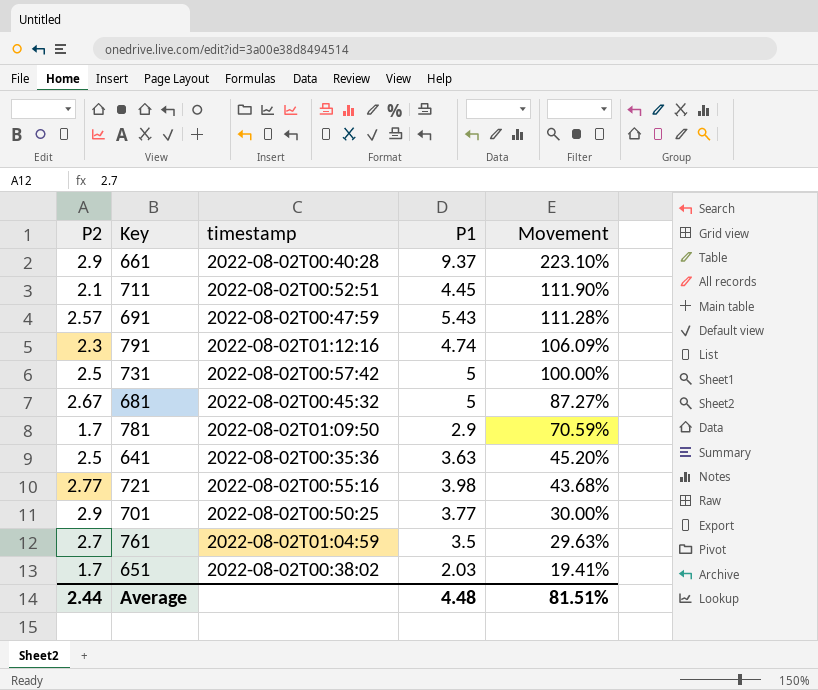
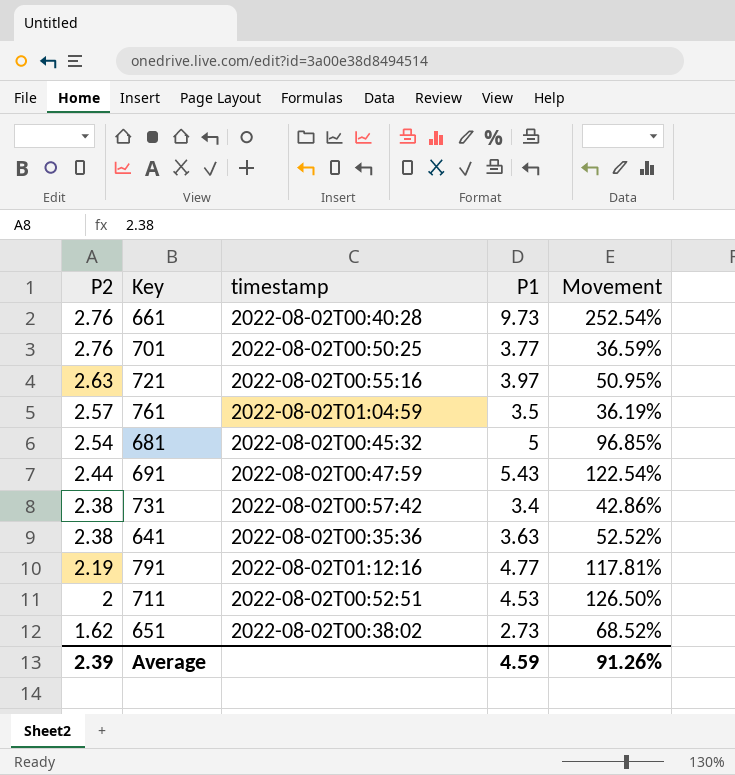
row order: Movement descending -> P2 descending
row 781: 1.7 | 2022-08-02T01:09:50 | 2.9 | 70.59% -> none
661 | P2: 2.9 -> 2.76
661 | P1: 9.37 -> 9.73
661 | Movement: 223.10% -> 252.54%
701 | P2: 2.9 -> 2.76
701 | Movement: 30.00% -> 36.59%
721 | P2: 2.77 -> 2.63
721 | P1: 3.98 -> 3.97
721 | Movement: 43.68% -> 50.95%
761 | P2: 2.7 -> 2.57
761 | Movement: 29.63% -> 36.19%
681 | P2: 2.67 -> 2.54
681 | Movement: 87.27% -> 96.85%
691 | P2: 2.57 -> 2.44
691 | Movement: 111.28% -> 122.54%
731 | P2: 2.5 -> 2.38
731 | P1: 5 -> 3.4
731 | Movement: 100.00% -> 42.86%
641 | P2: 2.5 -> 2.38
641 | Movement: 45.20% -> 52.52%
791 | P2: 2.3 -> 2.19
791 | P1: 4.74 -> 4.77
791 | Movement: 106.09% -> 117.81%
711 | P2: 2.1 -> 2
711 | P1: 4.45 -> 4.53
711 | Movement: 111.90% -> 126.50%
651 | P2: 1.7 -> 1.62
651 | P1: 2.03 -> 2.73
651 | Movement: 19.41% -> 68.52%
Average | P2: 2.44 -> 2.39
Average | P1: 4.48 -> 4.59
Average | Movement: 81.51% -> 91.26%

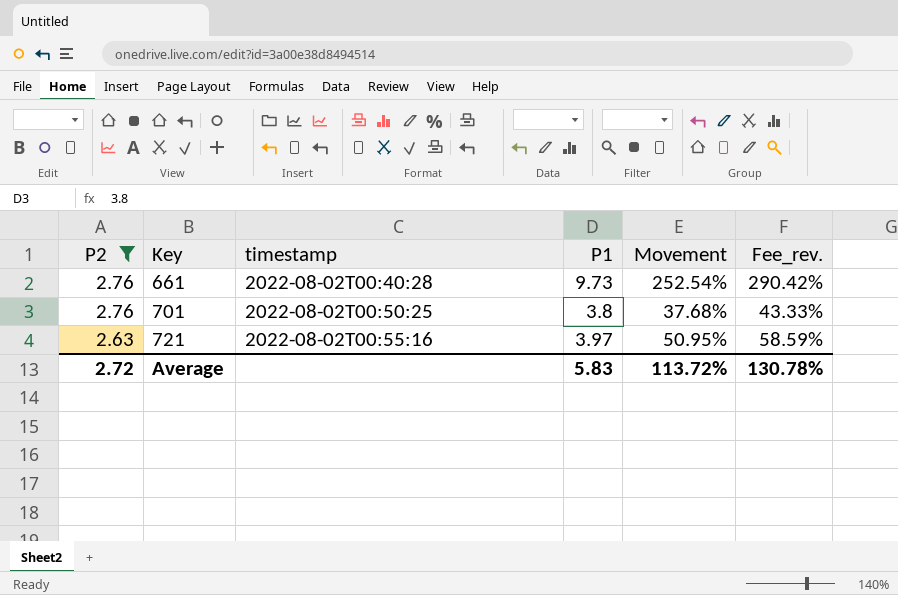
filter: none -> P2 >= 2.63
column Fee_rev. | formula: none -> [Movement] * 1.15
701 | P1: 3.77 -> 3.8
701 | Movement: 36.59% -> 37.68%
Average | P2: 2.39 -> 2.72
Average | P1: 4.59 -> 5.83
Average | Movement: 91.26% -> 113.72%

